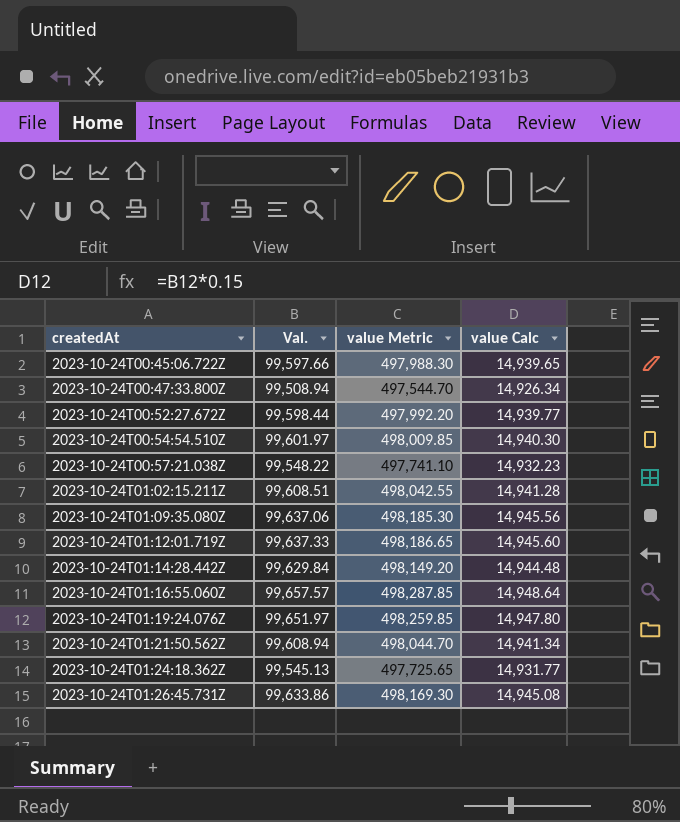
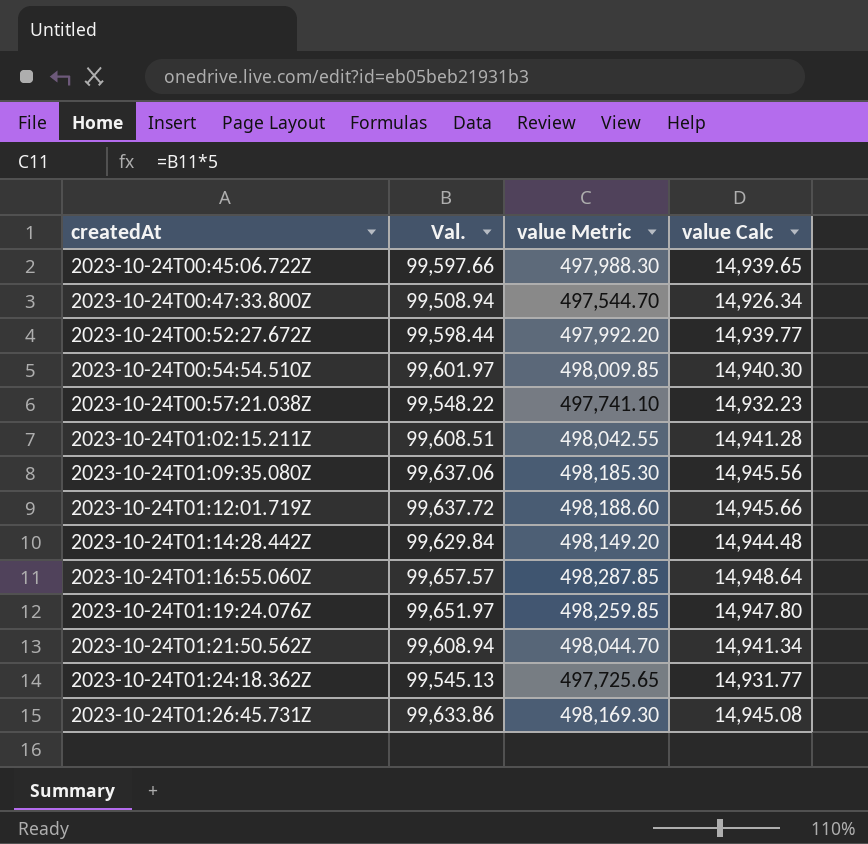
2023-10-24T01:12:01.719Z | Val.: 99,637.33 -> 99,637.72
2023-10-24T01:12:01.719Z | value Metric: 498,186.65 -> 498,188.60
2023-10-24T01:12:01.719Z | value Calc: 14,945.60 -> 14,945.66

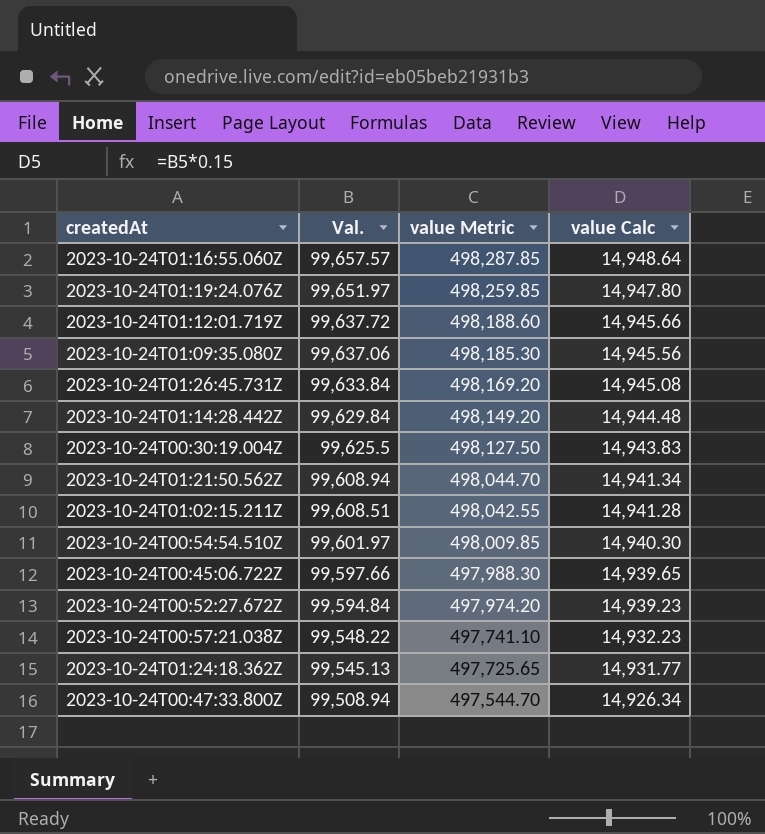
row order: createdAt ascending -> Val. descending
2023-10-24T01:26:45.731Z | Val.: 99,633.86 -> 99,633.84
2023-10-24T01:26:45.731Z | value Metric: 498,169.30 -> 498,169.20
row 2023-10-24T00:30:19.004Z: none -> 99,625.5 | 498,127.50 | 14,943.83
2023-10-24T00:52:27.672Z | Val.: 99,598.44 -> 99,594.84
2023-10-24T00:52:27.672Z | value Metric: 497,992.20 -> 497,974.20
2023-10-24T00:52:27.672Z | value Calc: 14,939.77 -> 14,939.23

